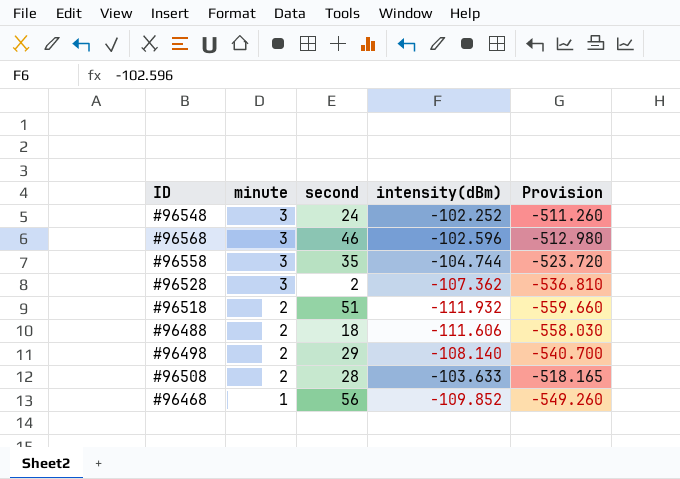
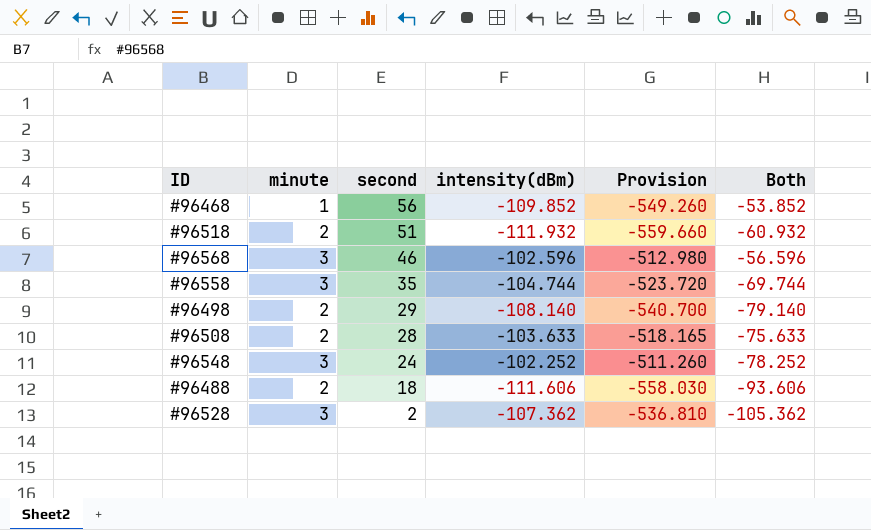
row order: minute descending -> second descending
column Both | formula: none -> [second] + [intensity(dBm)]

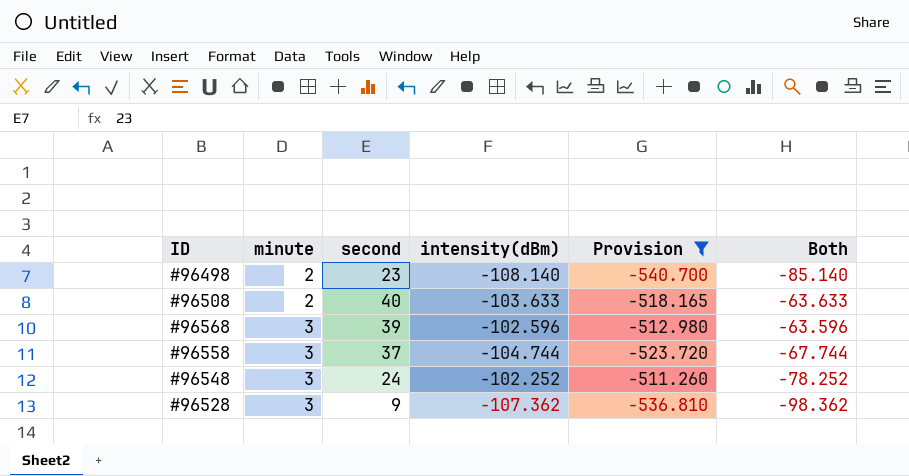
filter: none -> Provision >= -540.700
row order: second descending -> minute ascending
#96498 | second: 29 -> 23
#96498 | Both: -79.140 -> -85.140
#96508 | second: 28 -> 40
#96508 | Both: -75.633 -> -63.633
#96568 | second: 46 -> 39
#96568 | Both: -56.596 -> -63.596
#96558 | second: 35 -> 37
#96558 | Both: -69.744 -> -67.744
#96528 | second: 2 -> 9
#96528 | Both: -105.362 -> -98.362

